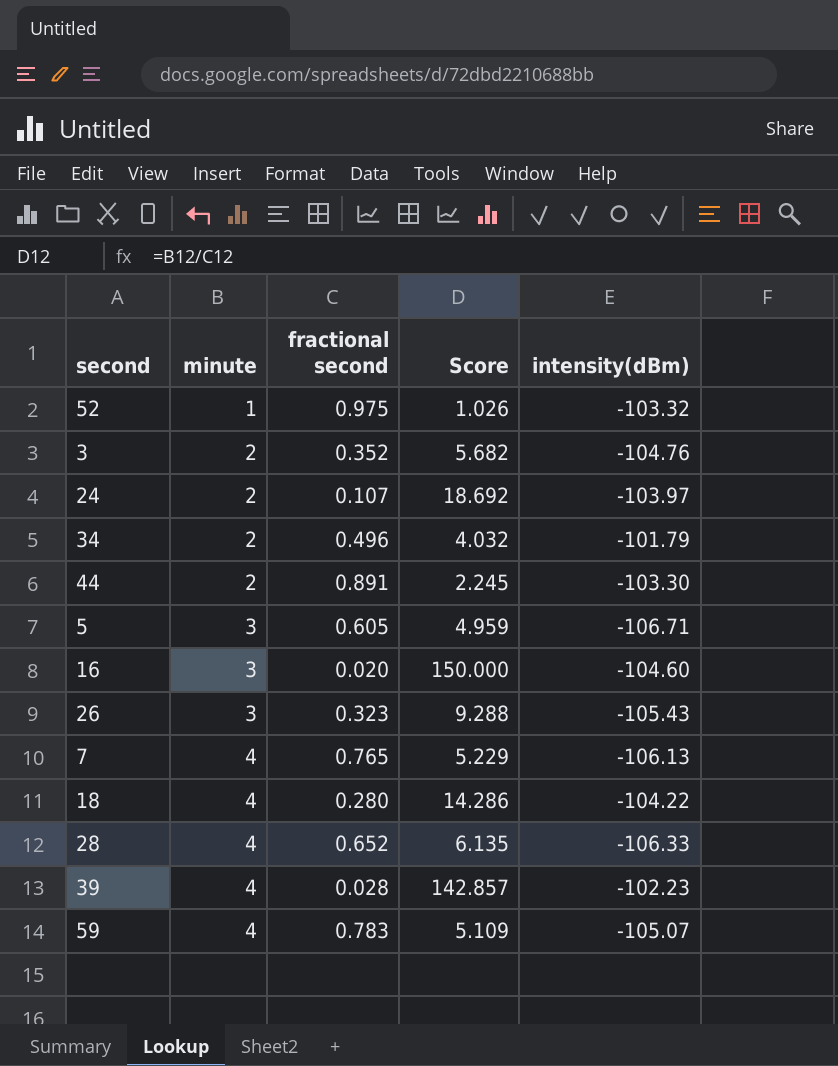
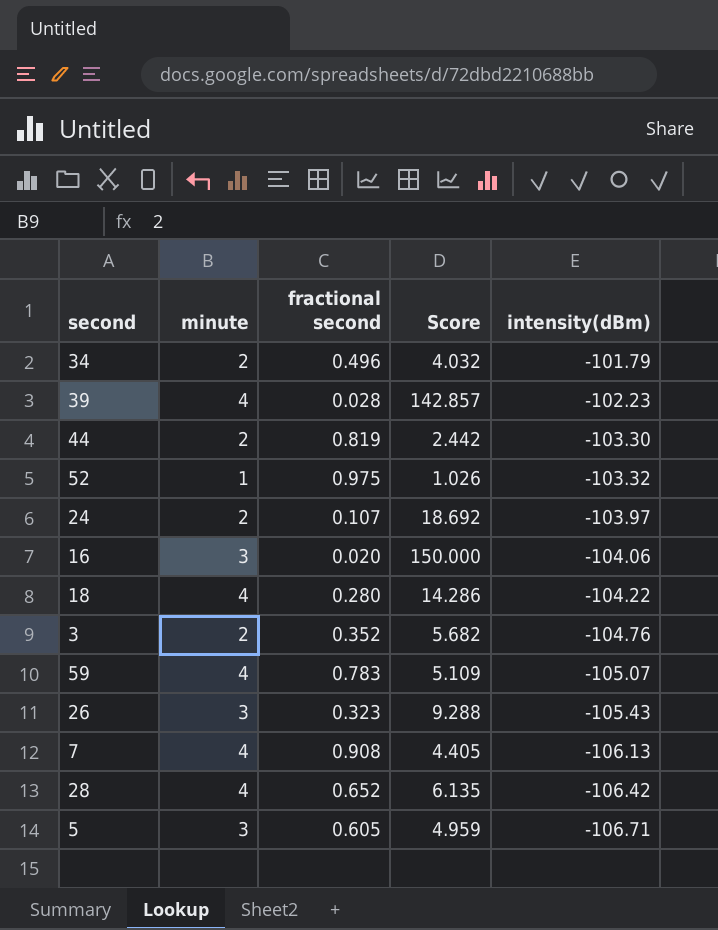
row order: minute ascending -> intensity(dBm) descending
44 | fractional second: 0.891 -> 0.819
44 | Score: 2.245 -> 2.442
16 | intensity(dBm): -104.60 -> -104.06
7 | fractional second: 0.765 -> 0.908
7 | Score: 5.229 -> 4.405
28 | intensity(dBm): -106.33 -> -106.42

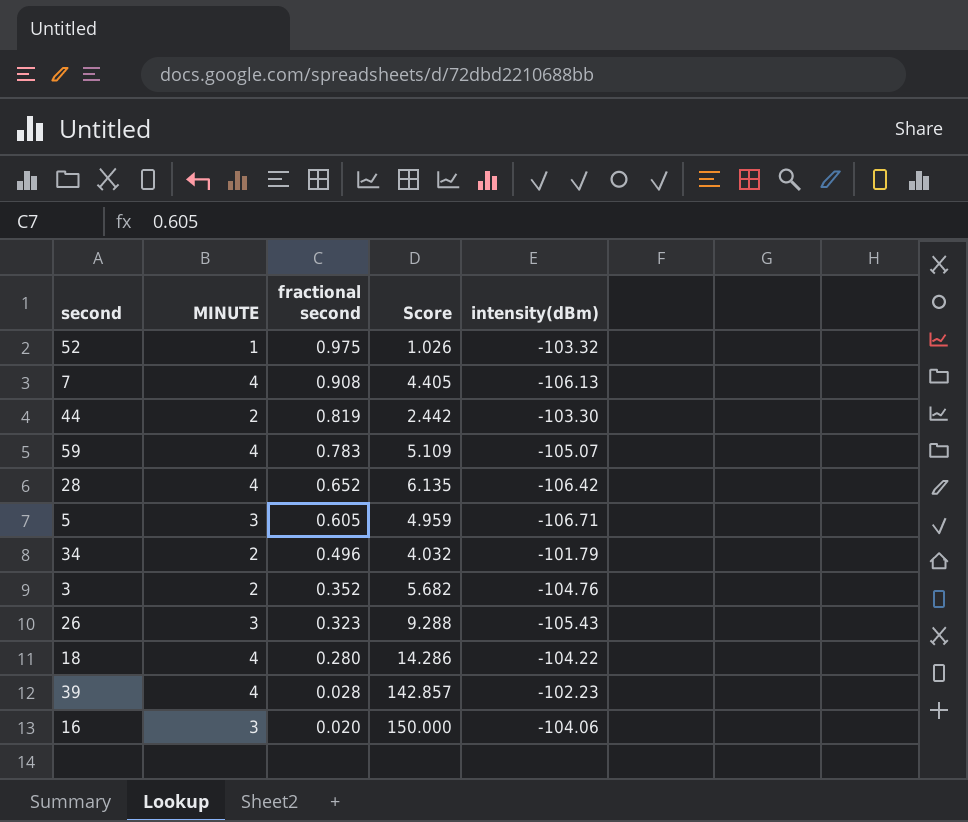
row order: intensity(dBm) descending -> fractional second descending
column name: minute -> MINUTE
row 24: 2 | 0.107 | 18.692 | -103.97 -> none

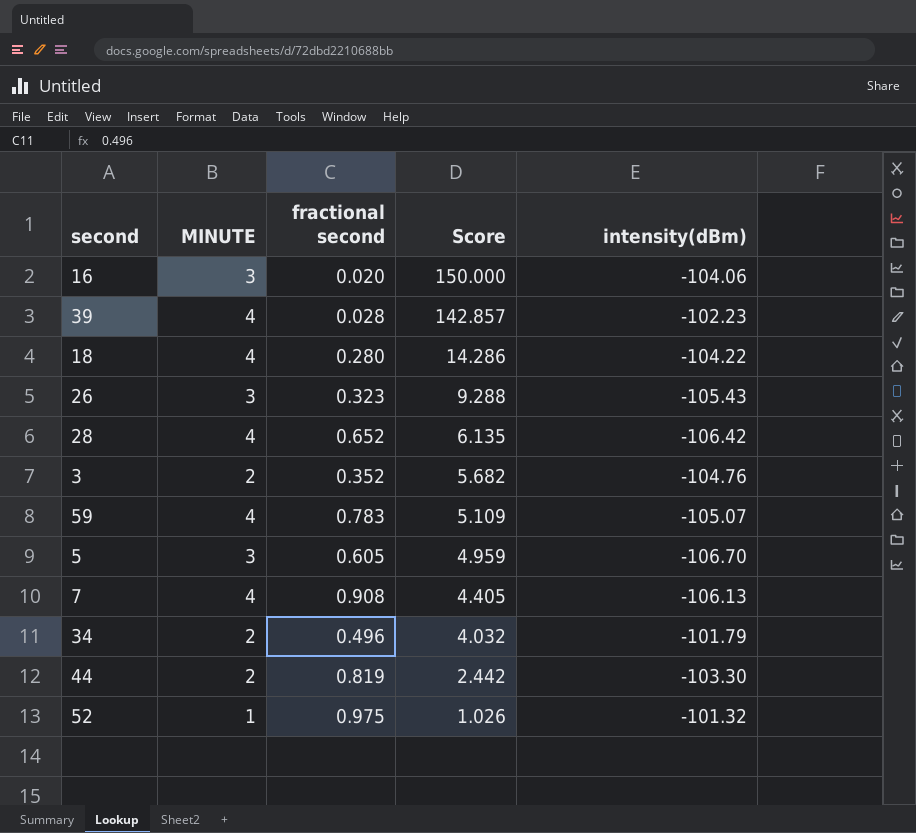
row order: fractional second descending -> Score descending
5 | intensity(dBm): -106.71 -> -106.70
52 | intensity(dBm): -103.32 -> -101.32

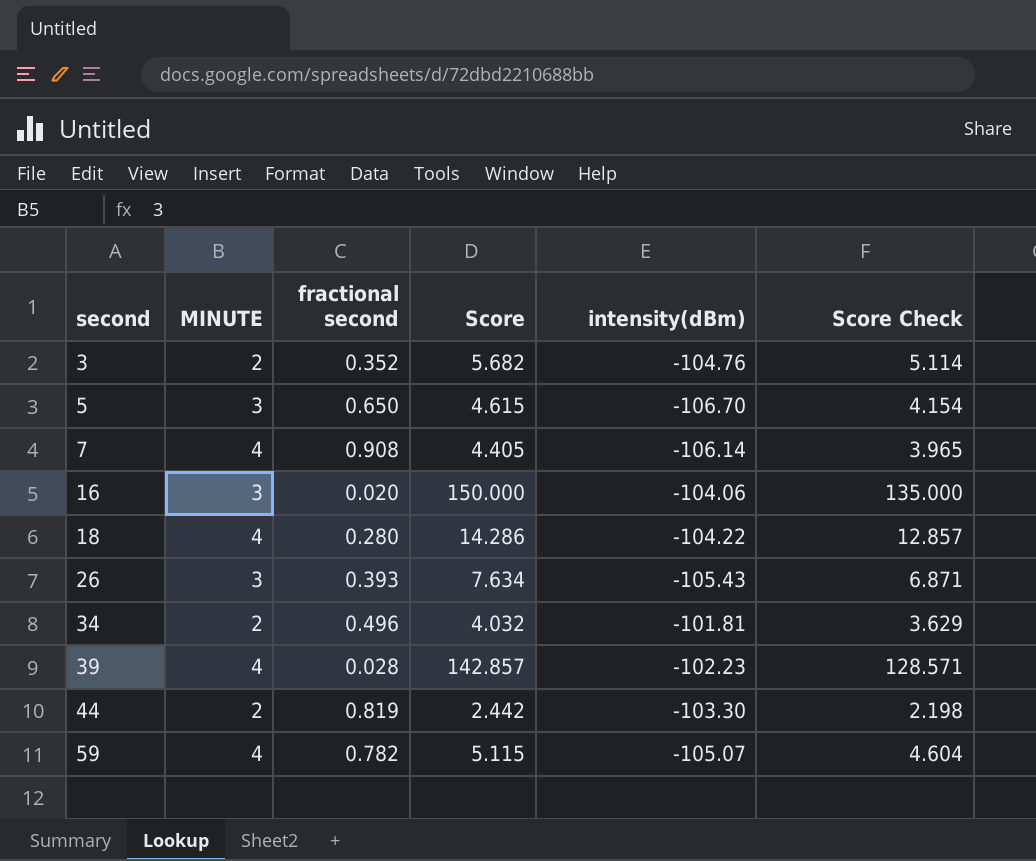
row order: Score descending -> second ascending
column Score Check | formula: none -> [Score] * 0.9
row 28: 4 | 0.652 | 6.135 | -106.42 -> none
row 52: 1 | 0.975 | 1.026 | -101.32 -> none
5 | fractional second: 0.605 -> 0.650
5 | Score: 4.959 -> 4.615
7 | intensity(dBm): -106.13 -> -106.14
26 | fractional second: 0.323 -> 0.393
26 | Score: 9.288 -> 7.634
34 | intensity(dBm): -101.79 -> -101.81
59 | fractional second: 0.783 -> 0.782
59 | Score: 5.109 -> 5.115

